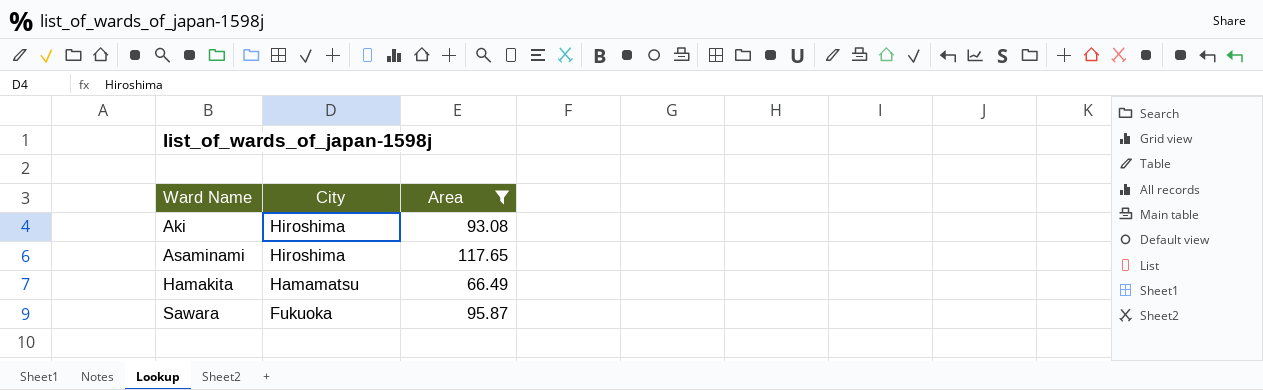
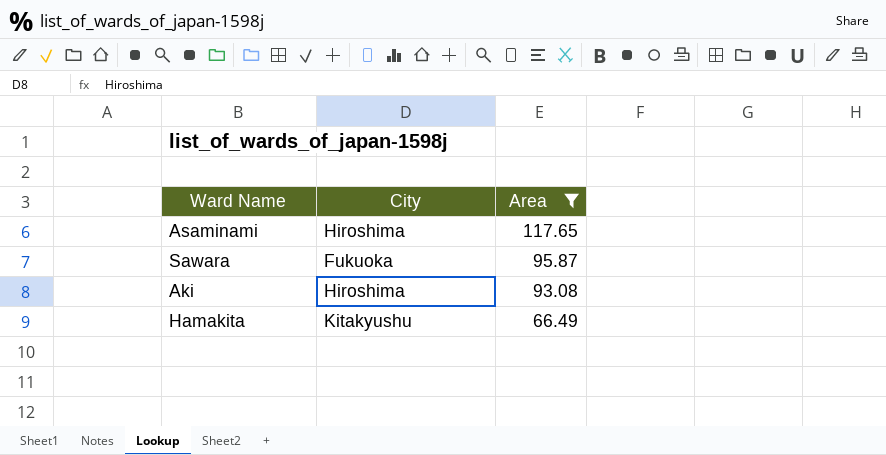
row order: Ward Name ascending -> Area descending
Hamakita | City: Hamamatsu -> Kitakyushu

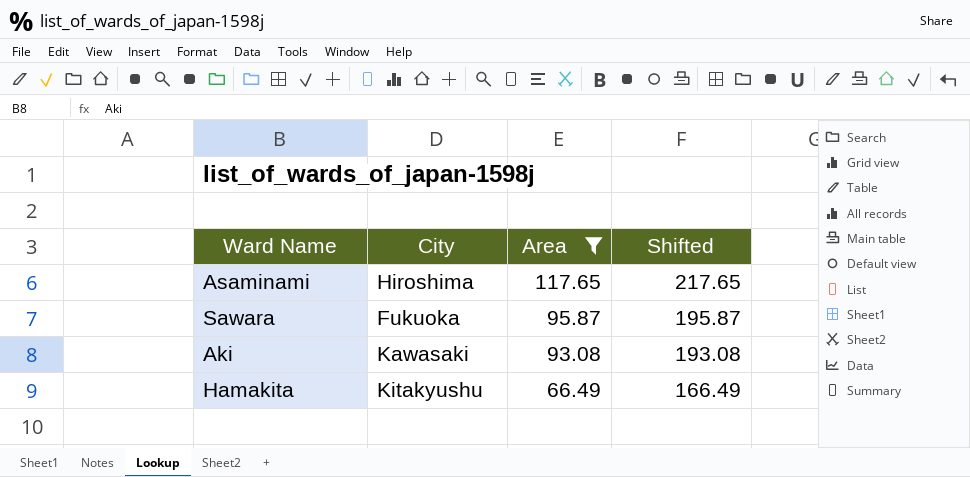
column Shifted | formula: none -> [Area] + 100
Aki | City: Hiroshima -> Kawasaki

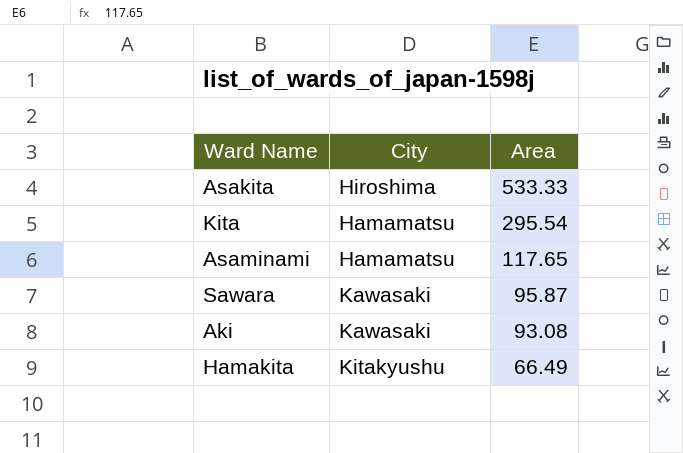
filter: Area <= 117.65 -> none
column Shifted | formula: [Area] + 100 -> none
Asaminami | City: Hiroshima -> Hamamatsu
Sawara | City: Fukuoka -> Kawasaki

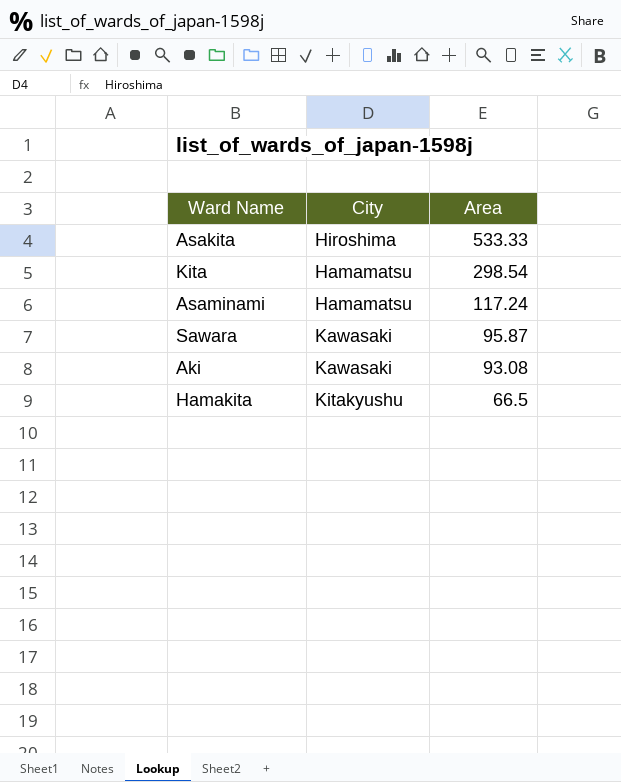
Kita | Area: 295.54 -> 298.54
Asaminami | Area: 117.65 -> 117.24
Hamakita | Area: 66.49 -> 66.5

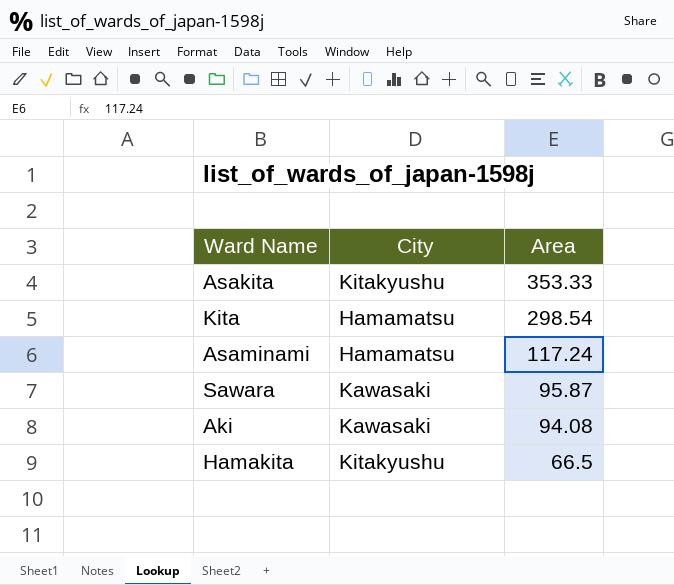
Asakita | City: Hiroshima -> Kitakyushu
Asakita | Area: 533.33 -> 353.33
Aki | Area: 93.08 -> 94.08

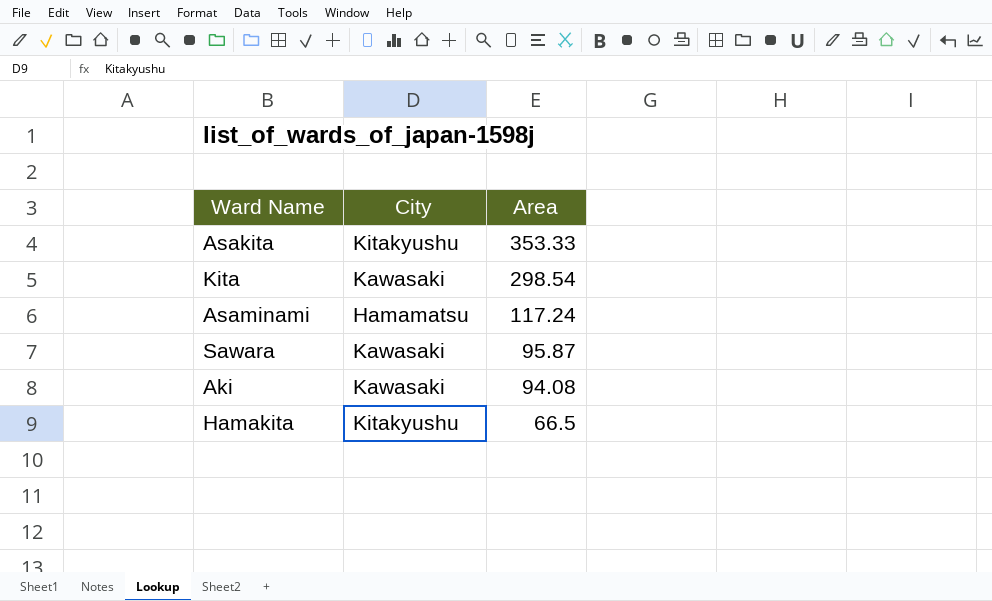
Kita | City: Hamamatsu -> Kawasaki

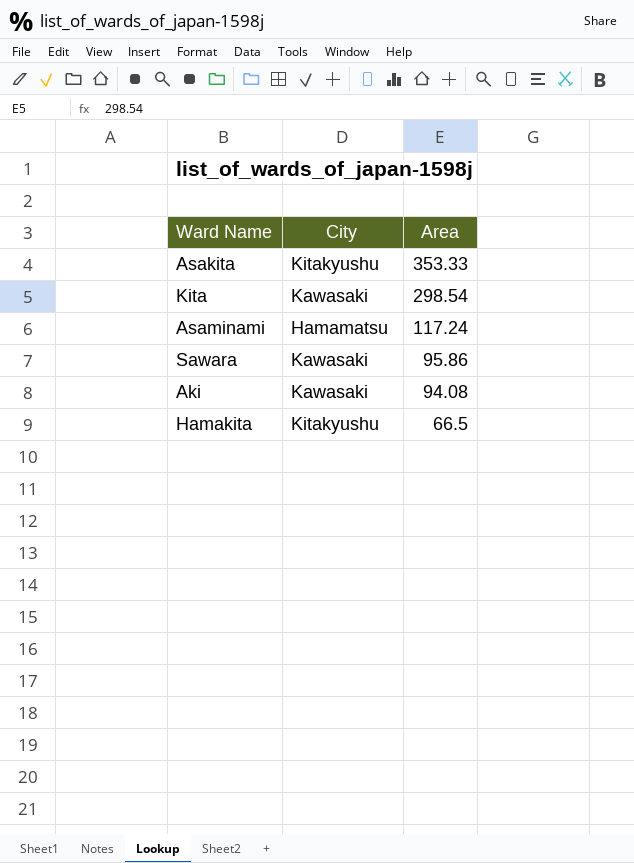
Sawara | Area: 95.87 -> 95.86

